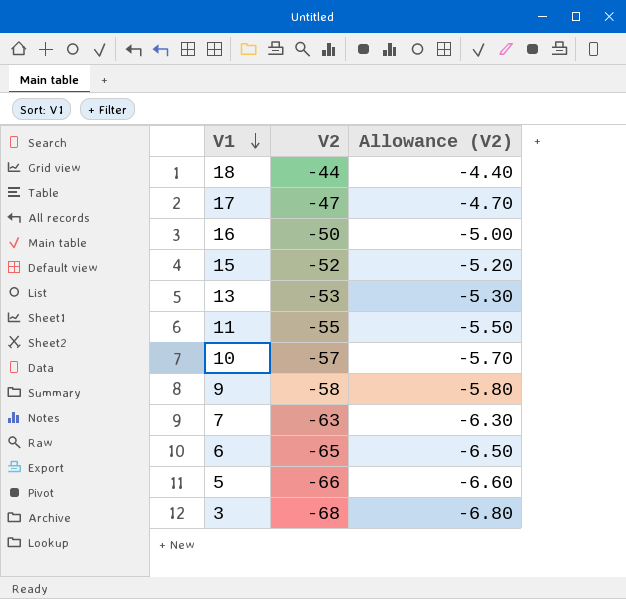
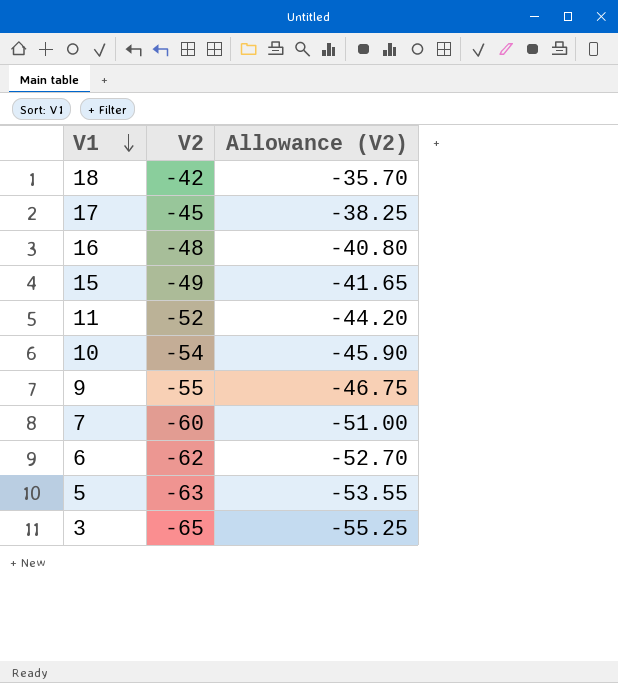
column Allowance (V2) | formula: [V2] * 0.1 -> [V2] * 0.85
row 13: -53 | -5.30 -> none
18 | V2: -44 -> -42
17 | V2: -47 -> -45
16 | V2: -50 -> -48
15 | V2: -52 -> -49
11 | V2: -55 -> -52
10 | V2: -57 -> -54
9 | V2: -58 -> -55
7 | V2: -63 -> -60
6 | V2: -65 -> -62
5 | V2: -66 -> -63
3 | V2: -68 -> -65

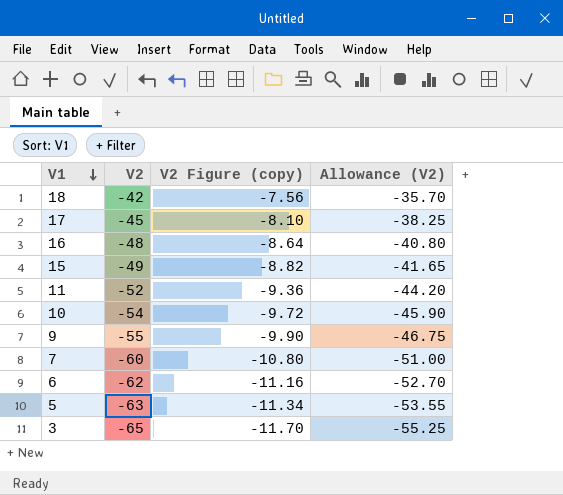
column V2 Figure (copy) | formula: none -> [V2] * 0.18

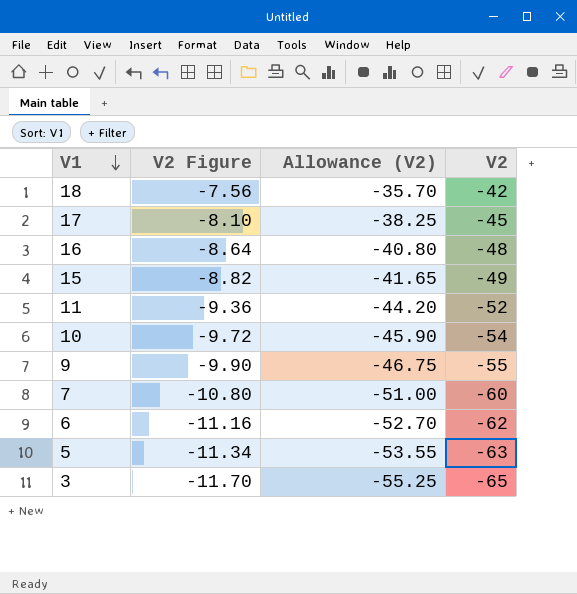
column name: V2 Figure (copy) -> V2 Figure
column V2 | position: 2 -> 4

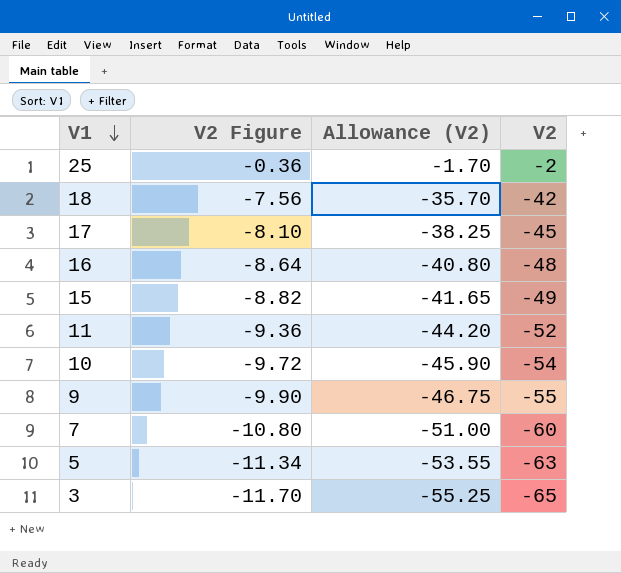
row 6: -11.16 | -52.70 | -62 -> none
row 25: none -> -0.36 | -1.70 | -2

